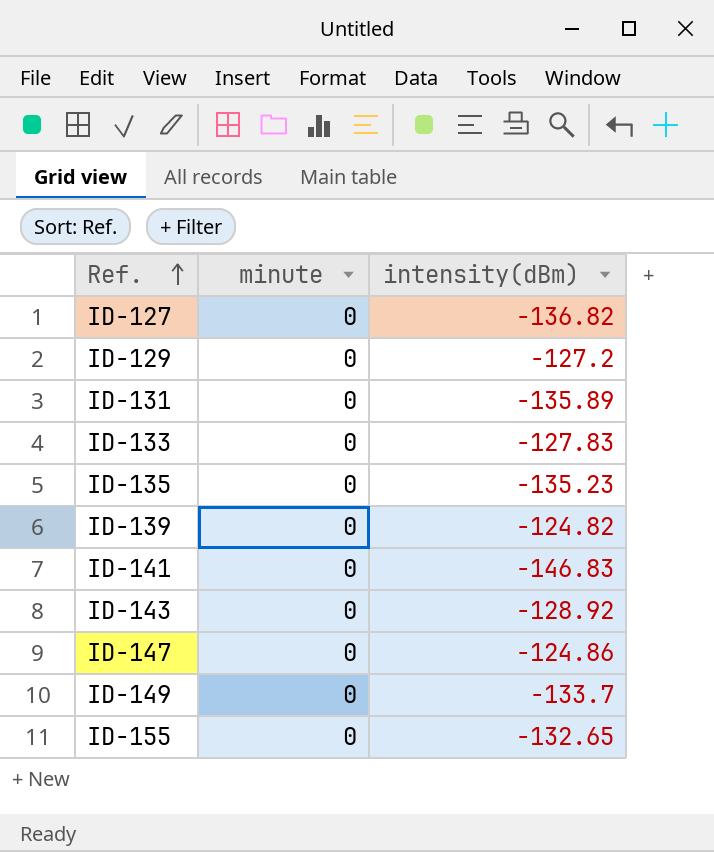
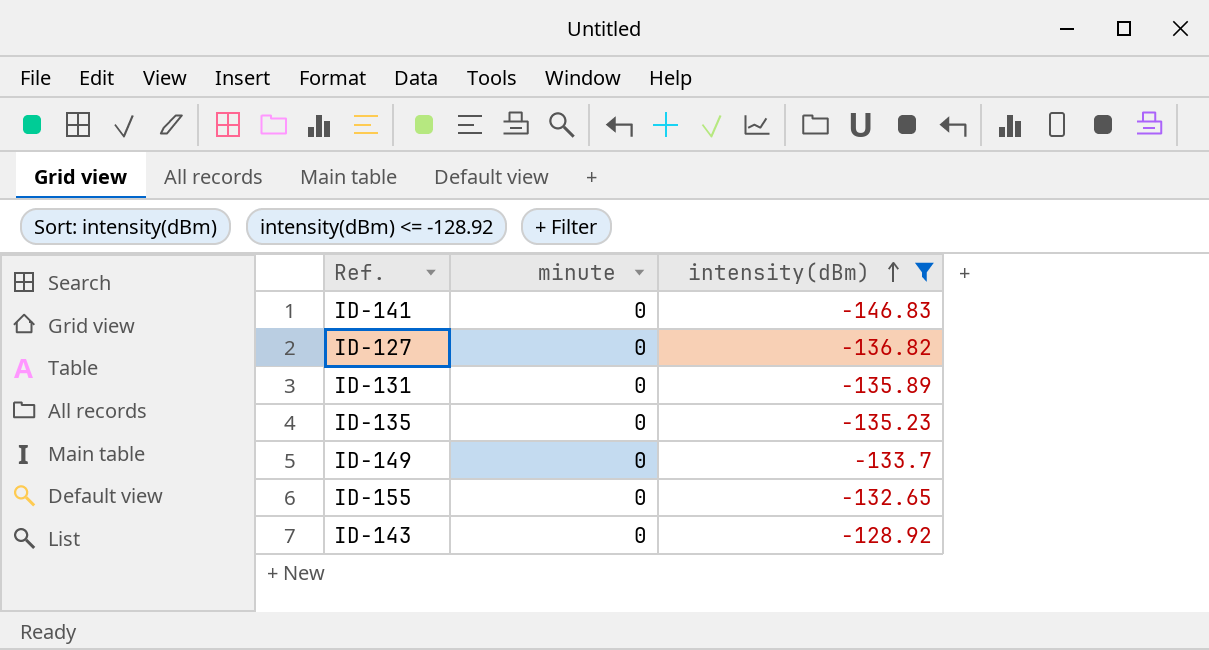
filter: none -> intensity(dBm) <= -128.92
row order: Ref. ascending -> intensity(dBm) ascending

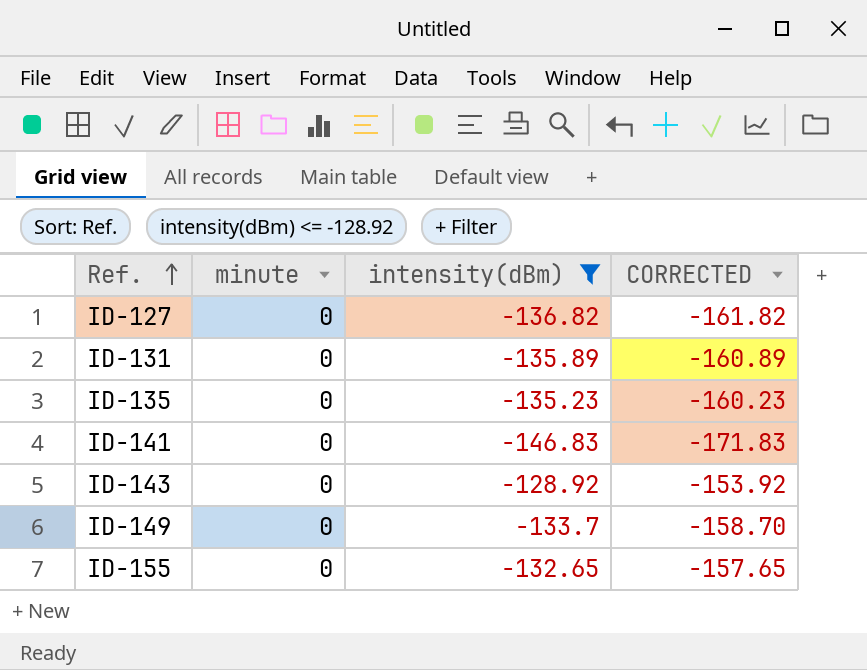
row order: intensity(dBm) ascending -> Ref. ascending
column CORRECTED | formula: none -> [intensity(dBm)] - 25

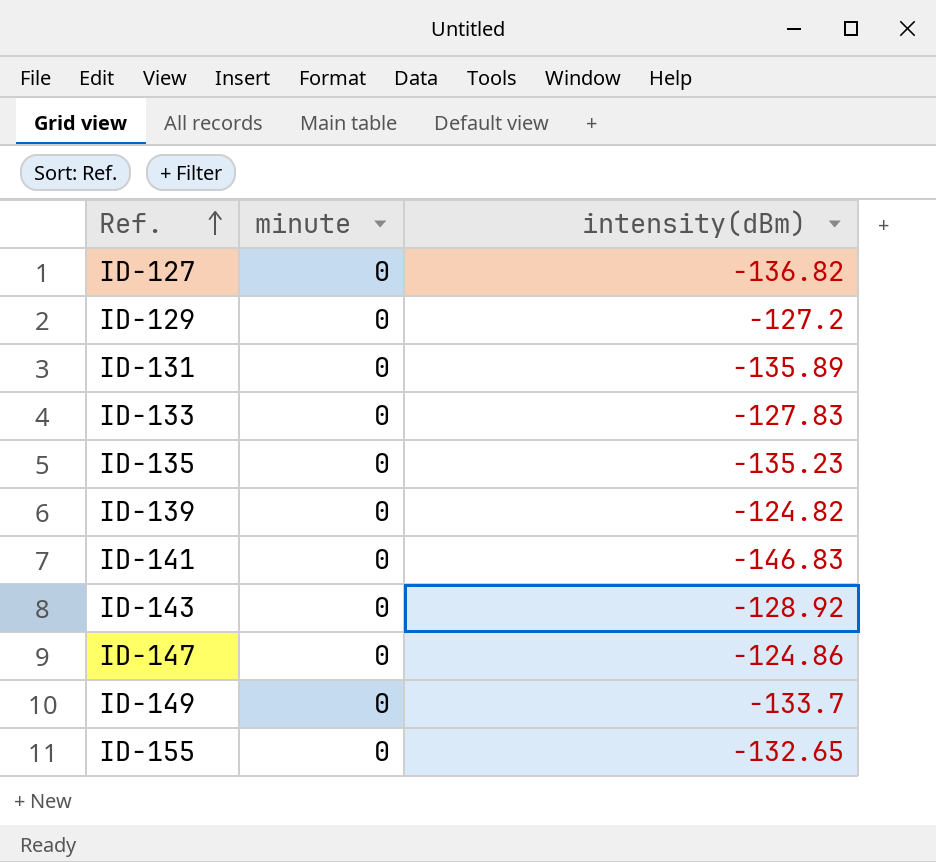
filter: intensity(dBm) <= -128.92 -> none
column CORRECTED | formula: [intensity(dBm)] - 25 -> none

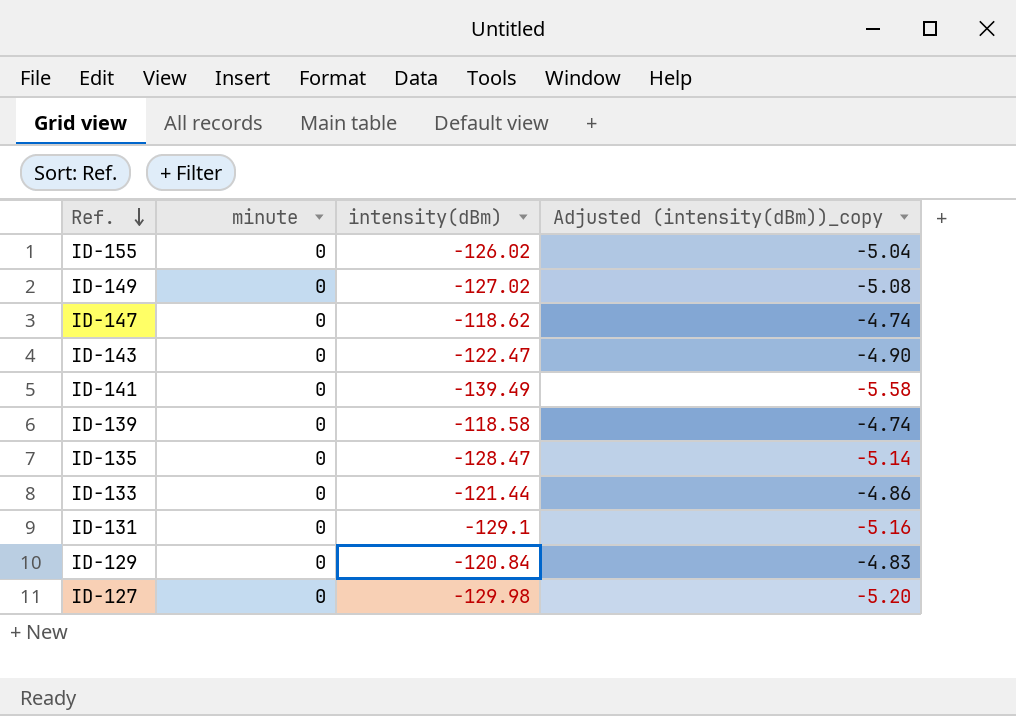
row order: Ref. ascending -> Ref. descending
column Adjusted (intensity(dBm))_copy | formula: none -> [intensity(dBm)] * 0.04
ID-155 | intensity(dBm): -132.65 -> -126.02
ID-149 | intensity(dBm): -133.7 -> -127.02
ID-147 | intensity(dBm): -124.86 -> -118.62
ID-143 | intensity(dBm): -128.92 -> -122.47
ID-141 | intensity(dBm): -146.83 -> -139.49
ID-139 | intensity(dBm): -124.82 -> -118.58
ID-135 | intensity(dBm): -135.23 -> -128.47
ID-133 | intensity(dBm): -127.83 -> -121.44
ID-131 | intensity(dBm): -135.89 -> -129.1
ID-129 | intensity(dBm): -127.2 -> -120.84
ID-127 | intensity(dBm): -136.82 -> -129.98

